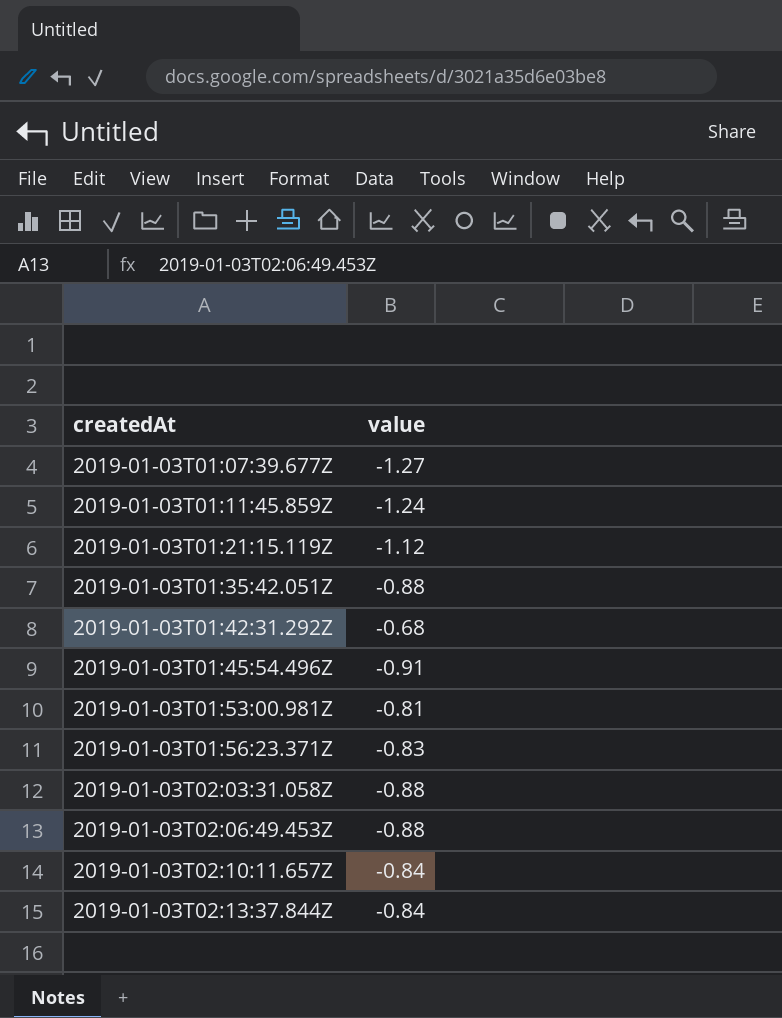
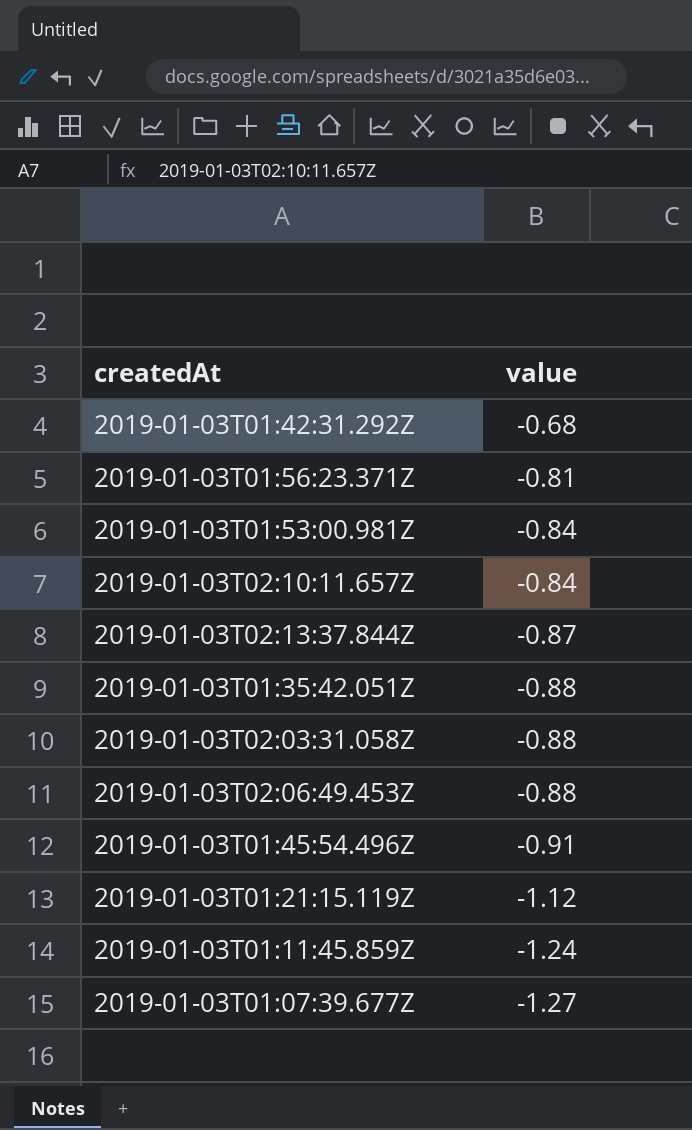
row order: createdAt ascending -> value descending
2019-01-03T01:56:23.371Z | value: -0.83 -> -0.81
2019-01-03T01:53:00.981Z | value: -0.81 -> -0.84
2019-01-03T02:13:37.844Z | value: -0.84 -> -0.87

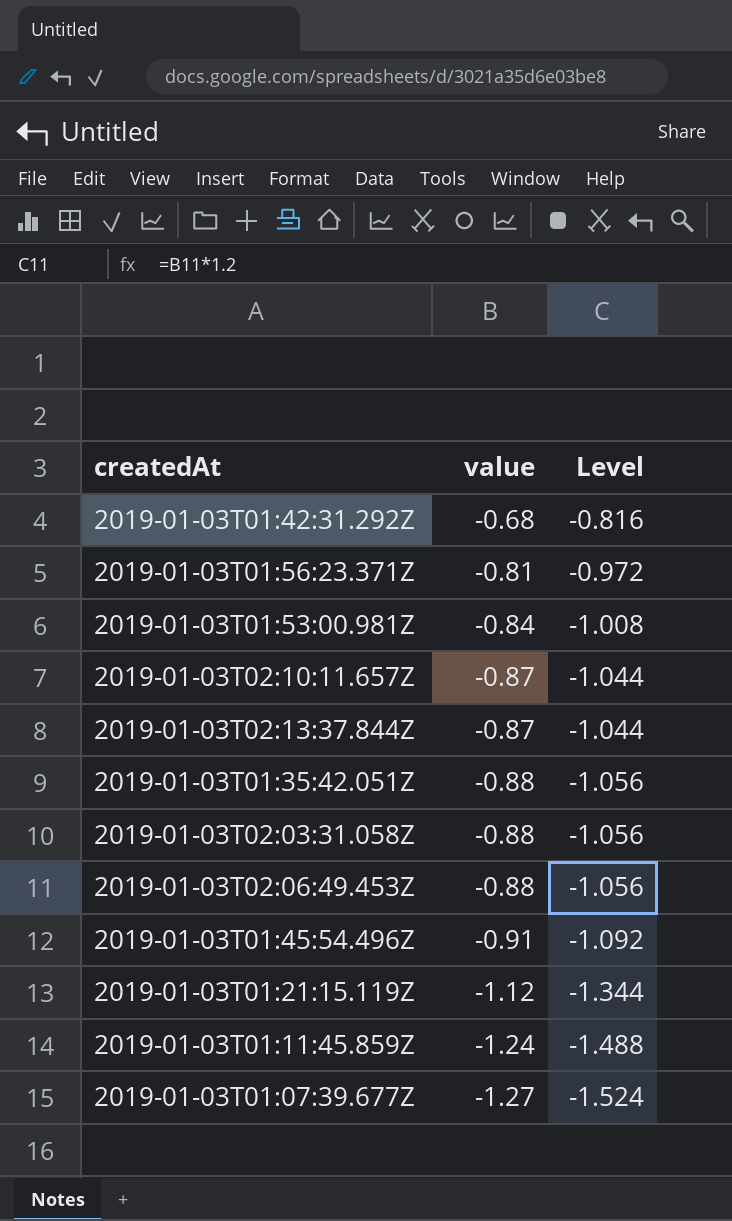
column Level | formula: none -> [value] * 1.2
2019-01-03T02:10:11.657Z | value: -0.84 -> -0.87

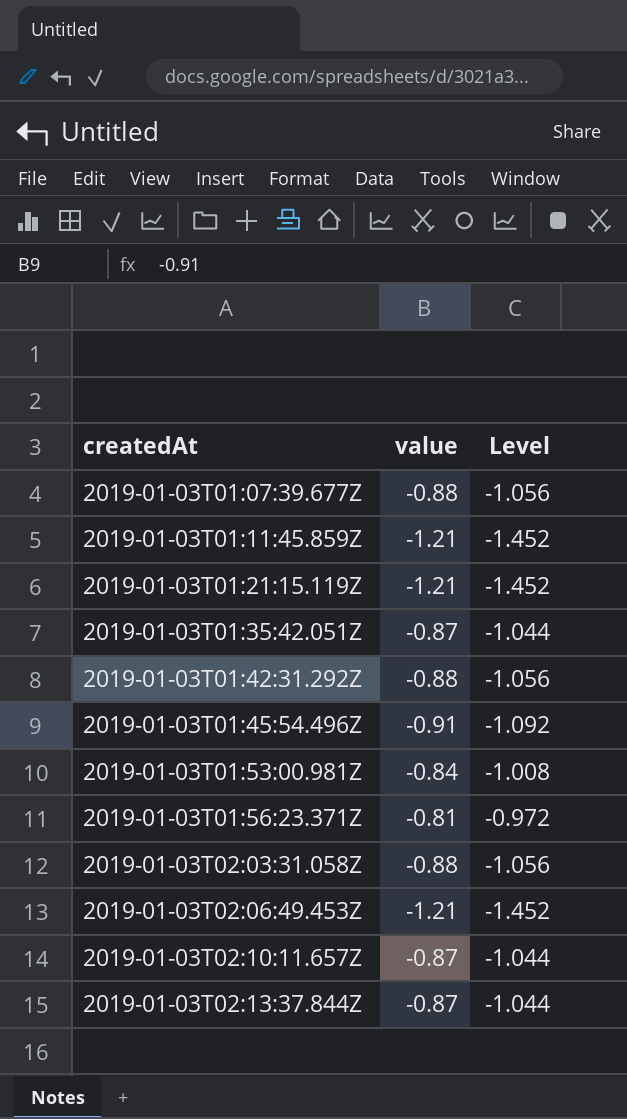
row order: value descending -> createdAt ascending
2019-01-03T01:07:39.677Z | value: -1.27 -> -0.88
2019-01-03T01:07:39.677Z | Level: -1.524 -> -1.056
2019-01-03T01:11:45.859Z | value: -1.24 -> -1.21
2019-01-03T01:11:45.859Z | Level: -1.488 -> -1.452
2019-01-03T01:21:15.119Z | value: -1.12 -> -1.21
2019-01-03T01:21:15.119Z | Level: -1.344 -> -1.452
2019-01-03T01:35:42.051Z | value: -0.88 -> -0.87
2019-01-03T01:35:42.051Z | Level: -1.056 -> -1.044
2019-01-03T01:42:31.292Z | value: -0.68 -> -0.88
2019-01-03T01:42:31.292Z | Level: -0.816 -> -1.056
2019-01-03T02:06:49.453Z | value: -0.88 -> -1.21
2019-01-03T02:06:49.453Z | Level: -1.056 -> -1.452

